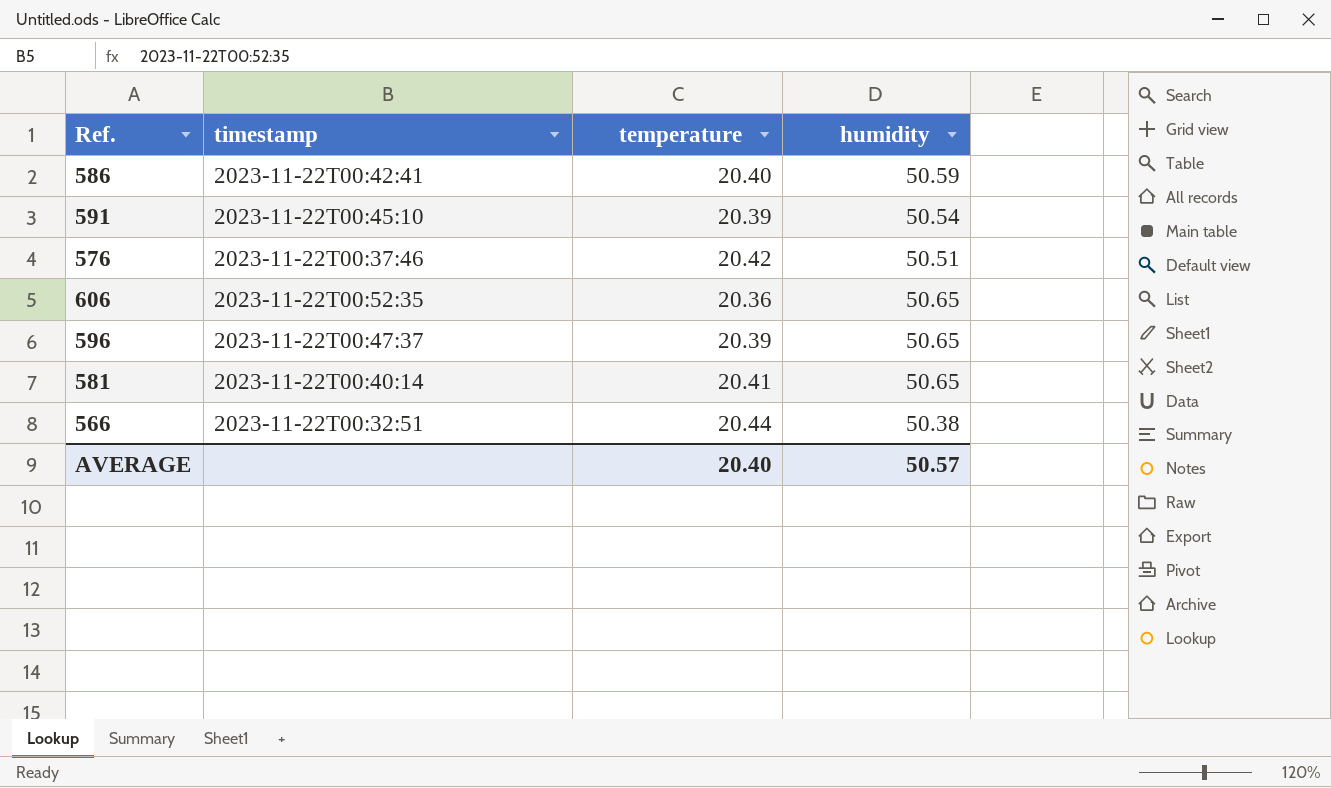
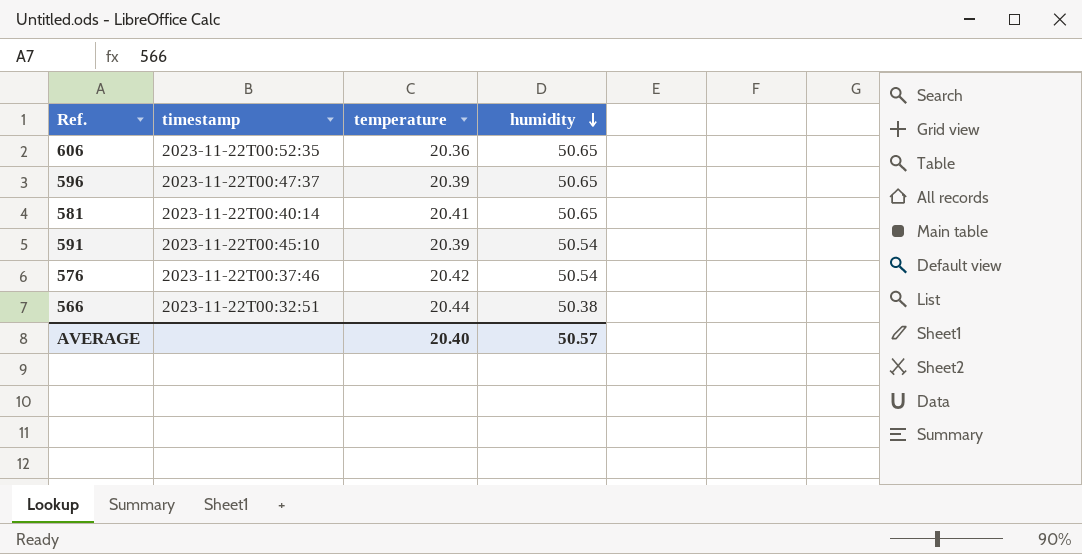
row order: none -> humidity descending
row 586: 2023-11-22T00:42:41 | 20.40 | 50.59 -> none
576 | humidity: 50.51 -> 50.54

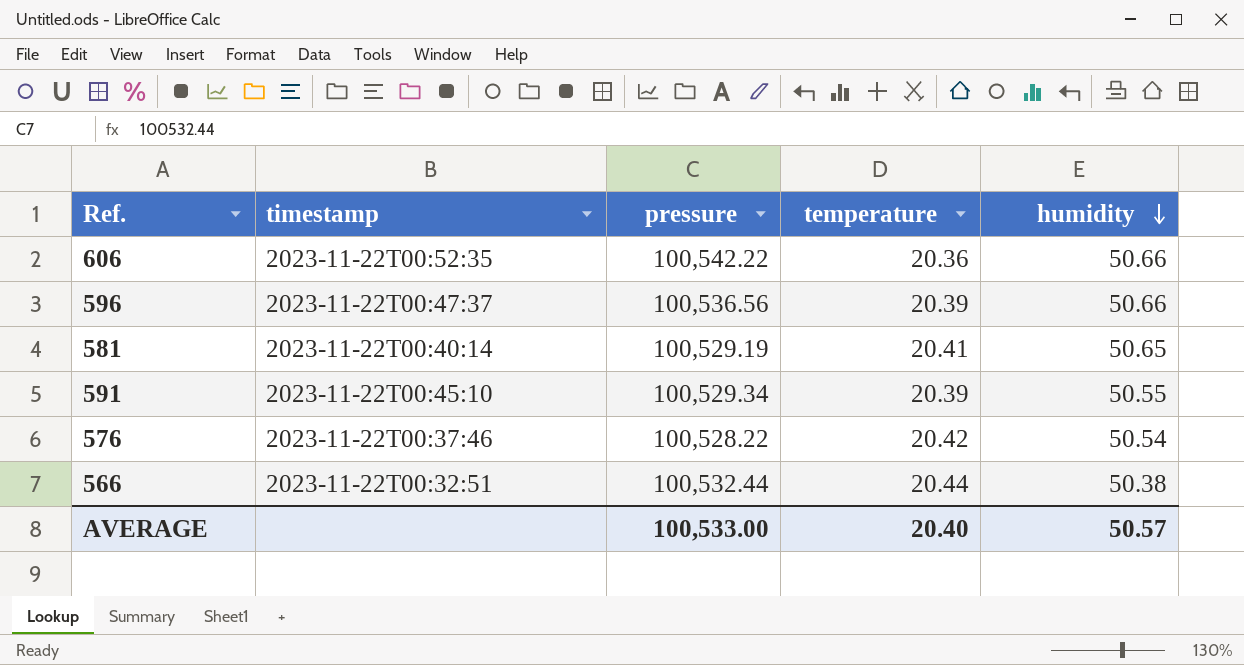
column pressure | position: none -> 3
606 | humidity: 50.65 -> 50.66
596 | humidity: 50.65 -> 50.66
591 | humidity: 50.54 -> 50.55

